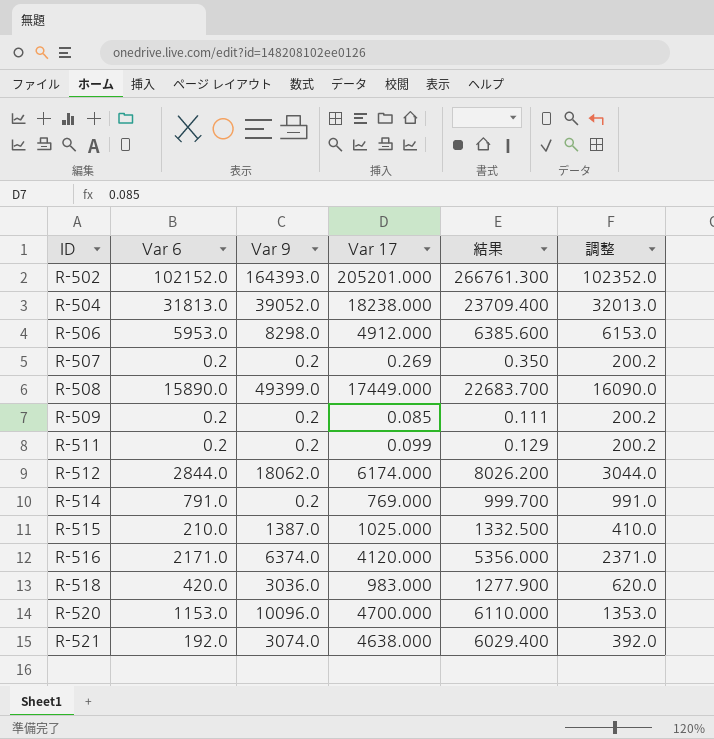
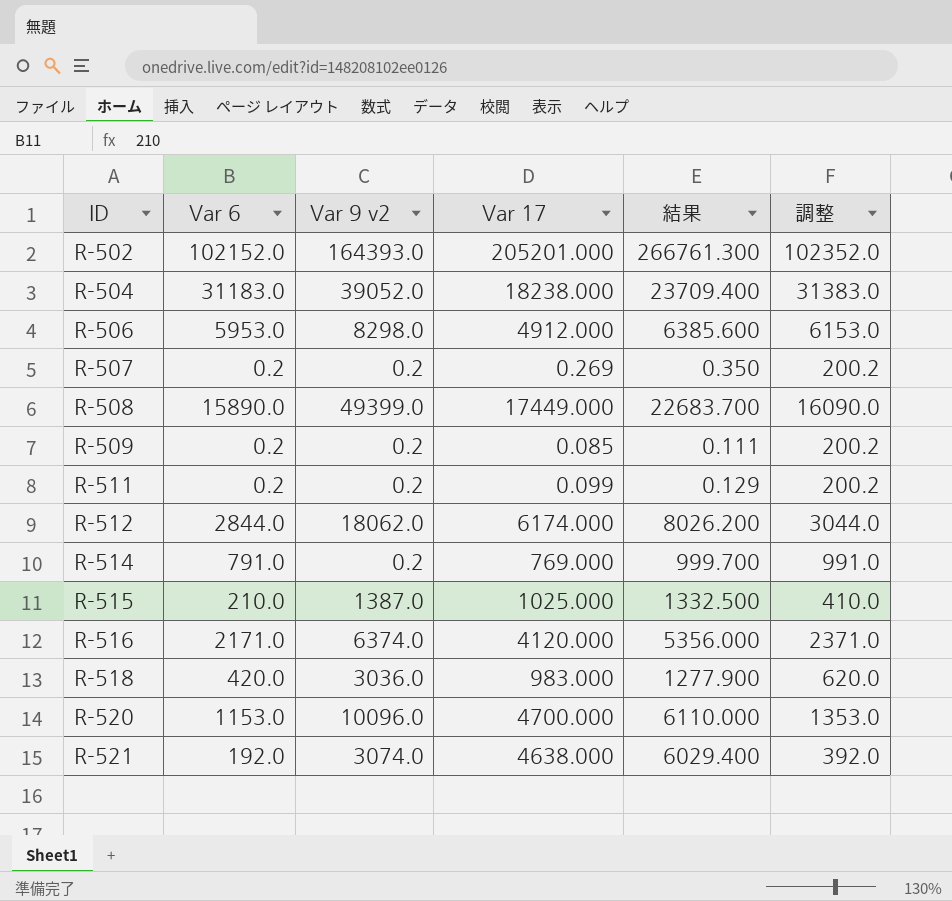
column name: Var 9 -> Var 9 v2
R-504 | Var 6: 31813.0 -> 31183.0
R-504 | 調整: 32013.0 -> 31383.0

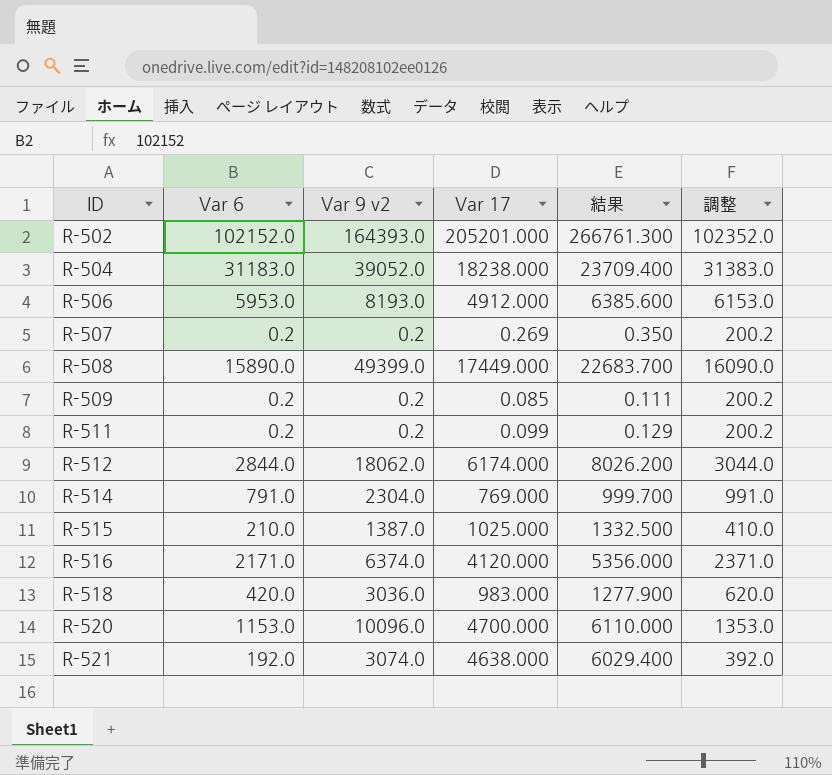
R-506 | Var 9 v2: 8298.0 -> 8193.0
R-514 | Var 9 v2: 0.2 -> 2304.0

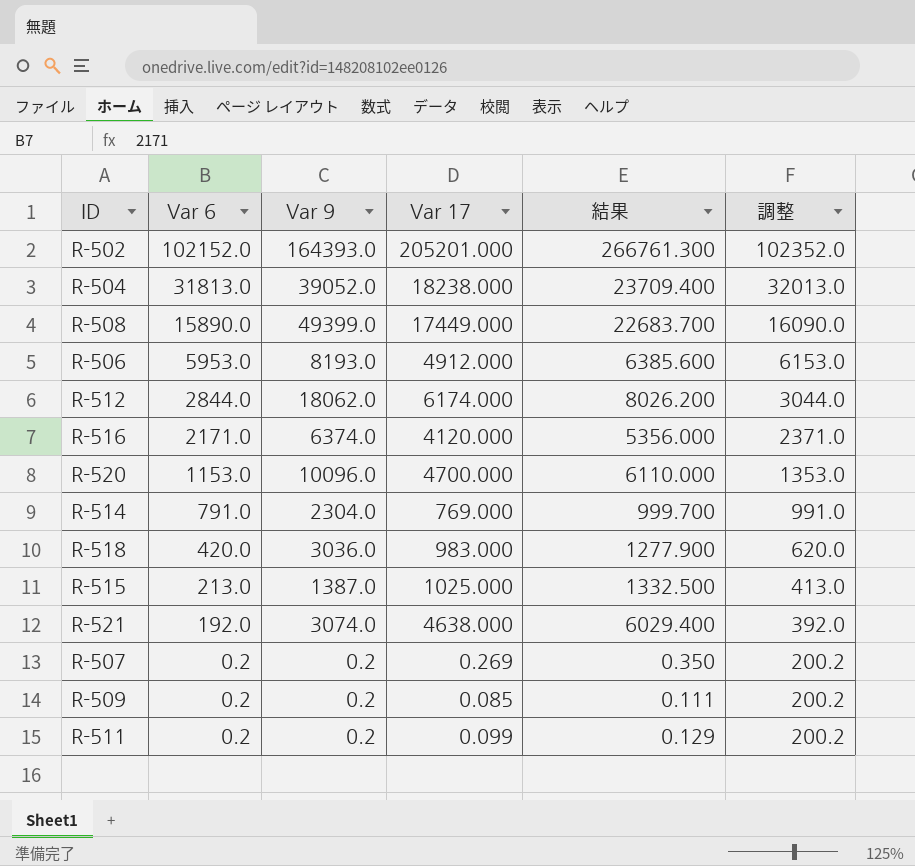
row order: ID ascending -> Var 6 descending
column name: Var 9 v2 -> Var 9
R-504 | Var 6: 31183.0 -> 31813.0
R-504 | 調整: 31383.0 -> 32013.0
R-515 | Var 6: 210.0 -> 213.0
R-515 | 調整: 410.0 -> 413.0

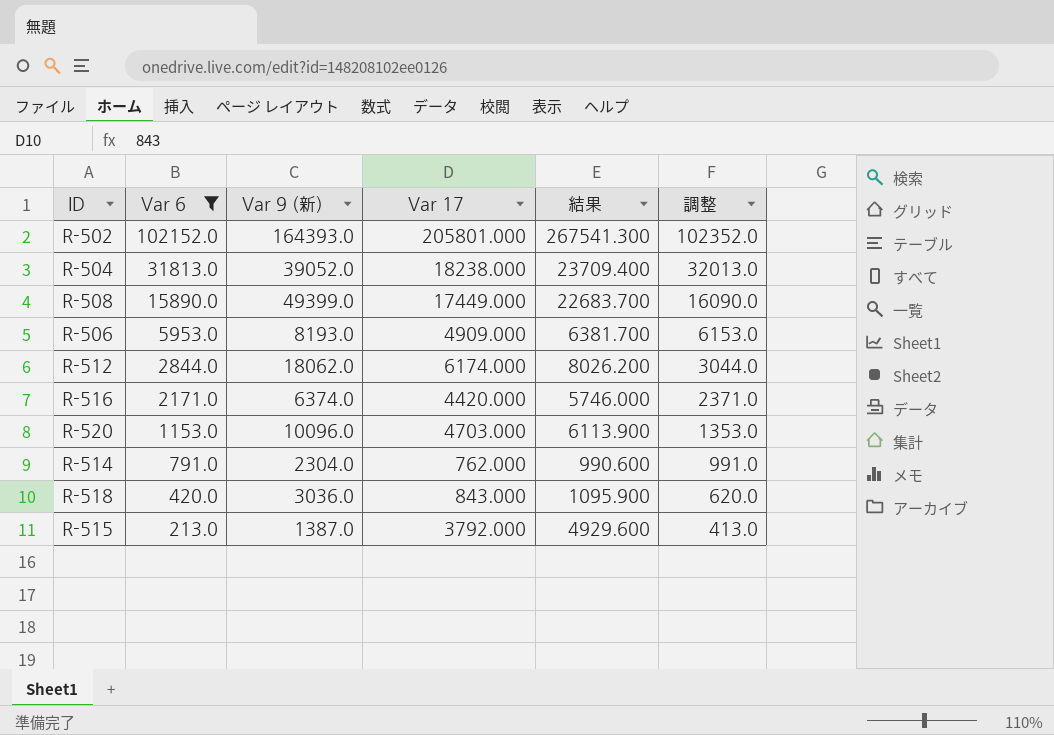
filter: none -> Var 6 >= 213.0
column name: Var 9 -> Var 9 (新)
R-502 | Var 17: 205201.000 -> 205801.000
R-502 | 結果: 266761.300 -> 267541.300
R-506 | Var 17: 4912.000 -> 4909.000
R-506 | 結果: 6385.600 -> 6381.700
R-516 | Var 17: 4120.000 -> 4420.000
R-516 | 結果: 5356.000 -> 5746.000
R-520 | Var 17: 4700.000 -> 4703.000
R-520 | 結果: 6110.000 -> 6113.900
R-514 | Var 17: 769.000 -> 762.000
R-514 | 結果: 999.700 -> 990.600
R-518 | Var 17: 983.000 -> 843.000
R-518 | 結果: 1277.900 -> 1095.900
R-515 | Var 17: 1025.000 -> 3792.000
R-515 | 結果: 1332.500 -> 4929.600

